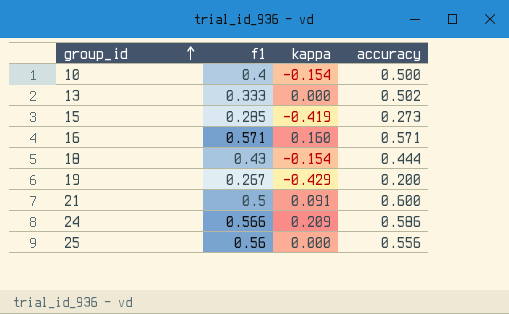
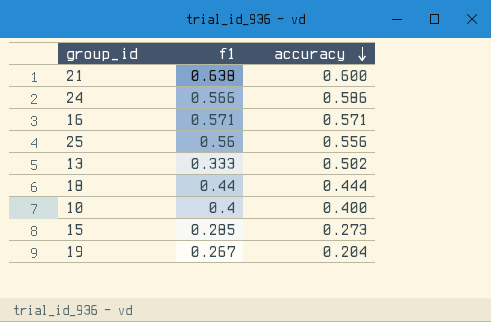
row order: group_id ascending -> accuracy descending
column kappa | position: 3 -> none
21 | f1: 0.5 -> 0.638
18 | f1: 0.43 -> 0.44
10 | accuracy: 0.500 -> 0.400
19 | accuracy: 0.200 -> 0.204

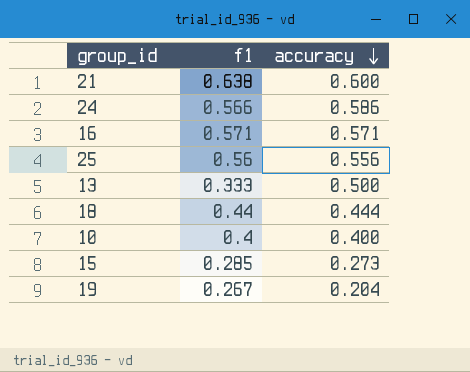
13 | accuracy: 0.502 -> 0.500

